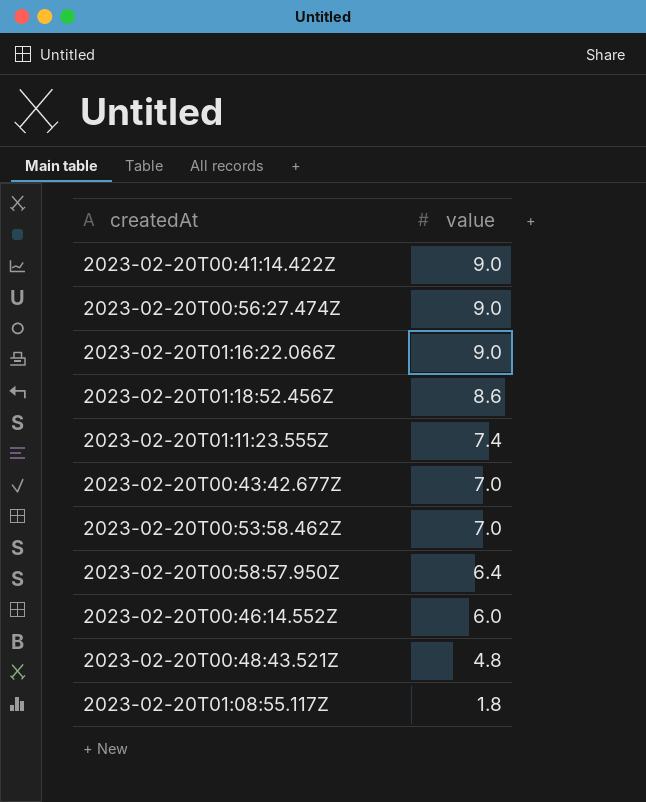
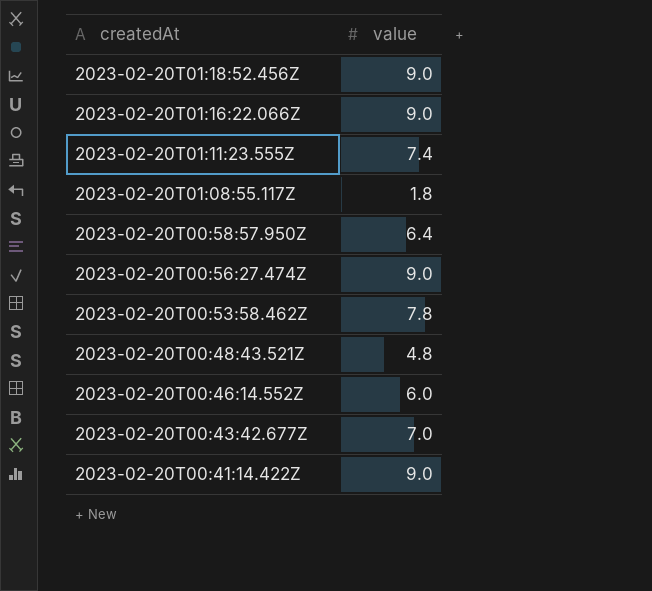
row order: value descending -> createdAt descending
2023-02-20T01:18:52.456Z | value: 8.6 -> 9.0
2023-02-20T00:53:58.462Z | value: 7.0 -> 7.8

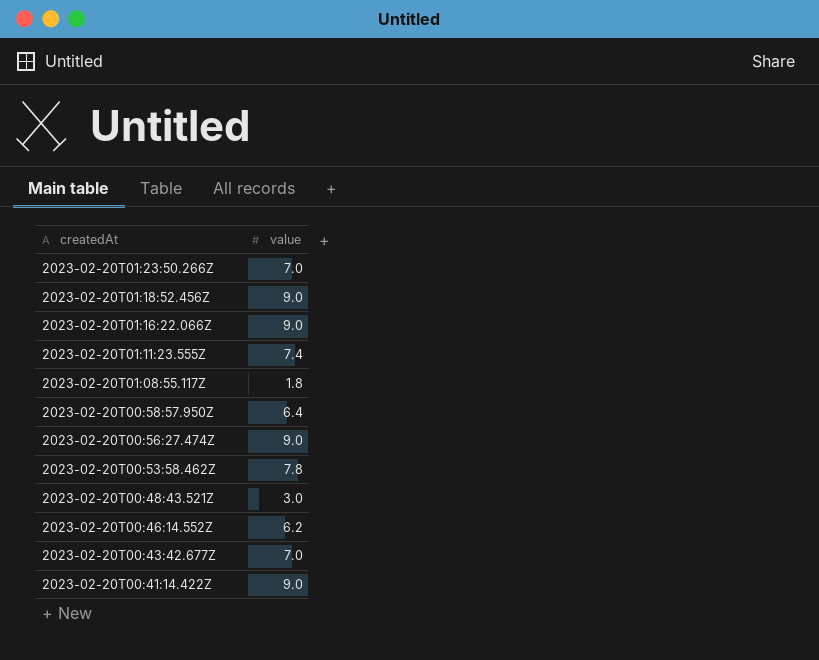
row 2023-02-20T01:23:50.266Z: none -> 7.0
2023-02-20T00:48:43.521Z | value: 4.8 -> 3.0
2023-02-20T00:46:14.552Z | value: 6.0 -> 6.2

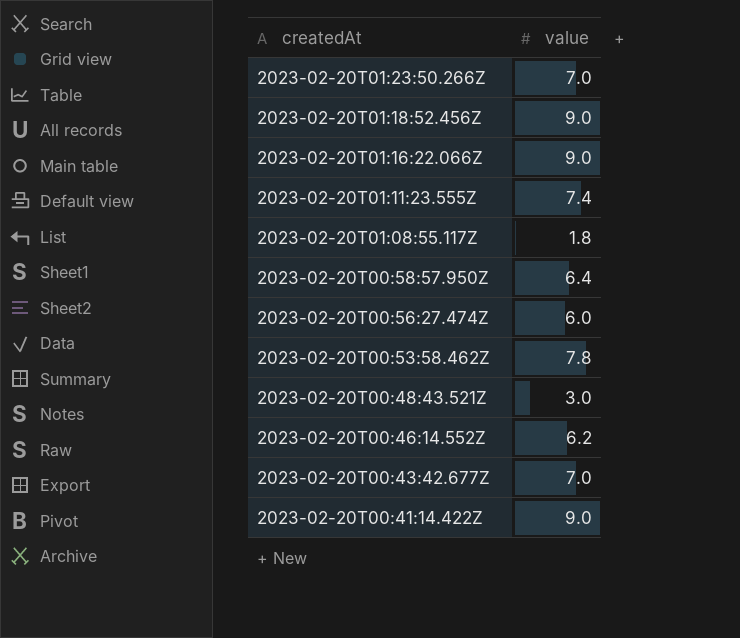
2023-02-20T00:56:27.474Z | value: 9.0 -> 6.0

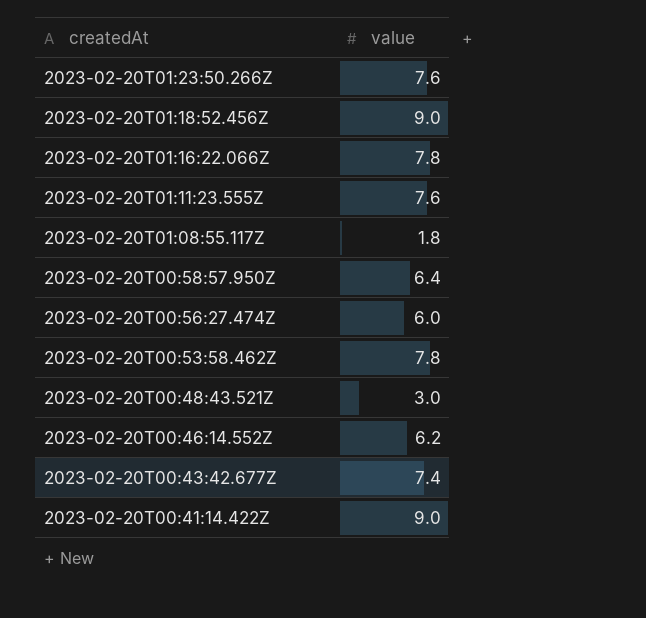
2023-02-20T01:23:50.266Z | value: 7.0 -> 7.6
2023-02-20T01:16:22.066Z | value: 9.0 -> 7.8
2023-02-20T01:11:23.555Z | value: 7.4 -> 7.6
2023-02-20T00:43:42.677Z | value: 7.0 -> 7.4

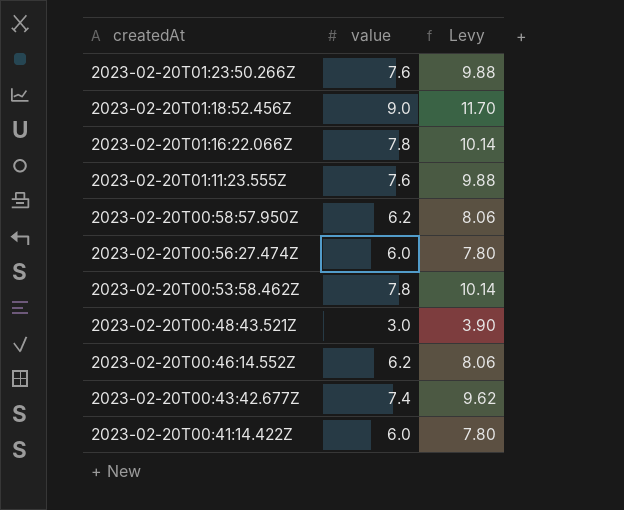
column Levy | formula: none -> [value] * 1.3
row 2023-02-20T01:08:55.117Z: 1.8 -> none
2023-02-20T00:58:57.950Z | value: 6.4 -> 6.2
2023-02-20T00:41:14.422Z | value: 9.0 -> 6.0

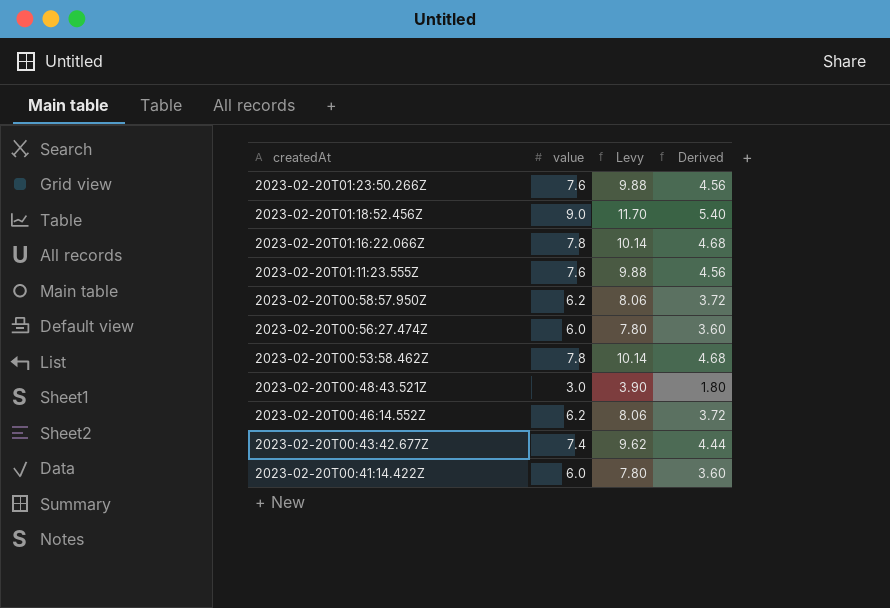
column Derived | formula: none -> [value] * 0.6

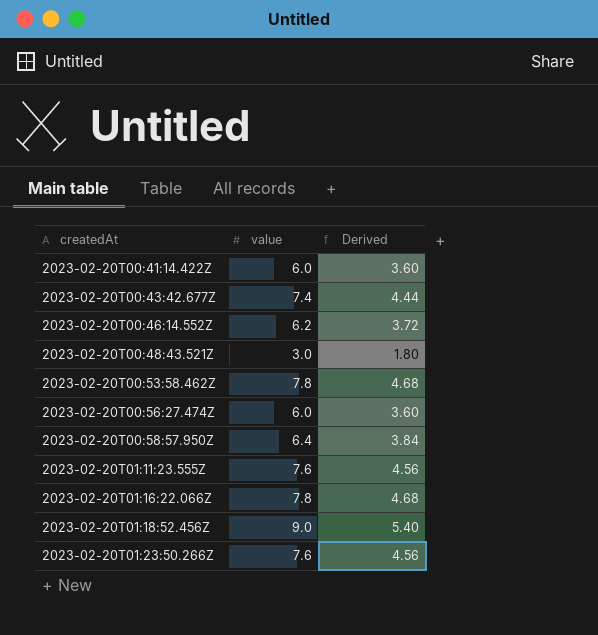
row order: createdAt descending -> createdAt ascending
column Levy | formula: [value] * 1.3 -> none
2023-02-20T00:58:57.950Z | value: 6.2 -> 6.4
2023-02-20T00:58:57.950Z | Derived: 3.72 -> 3.84

